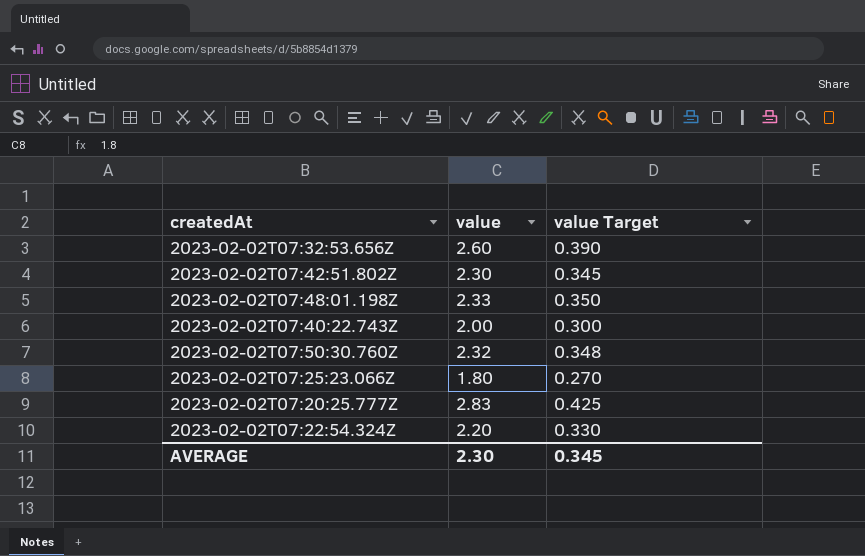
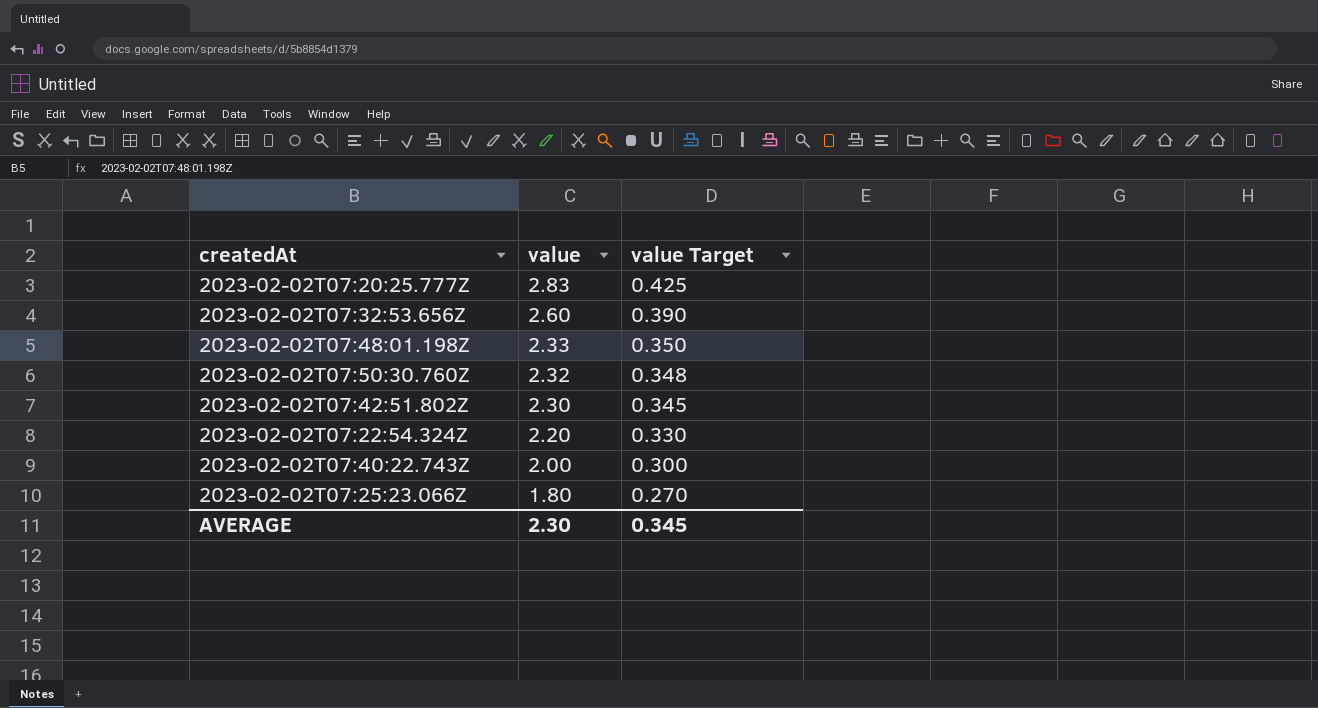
row order: none -> value descending

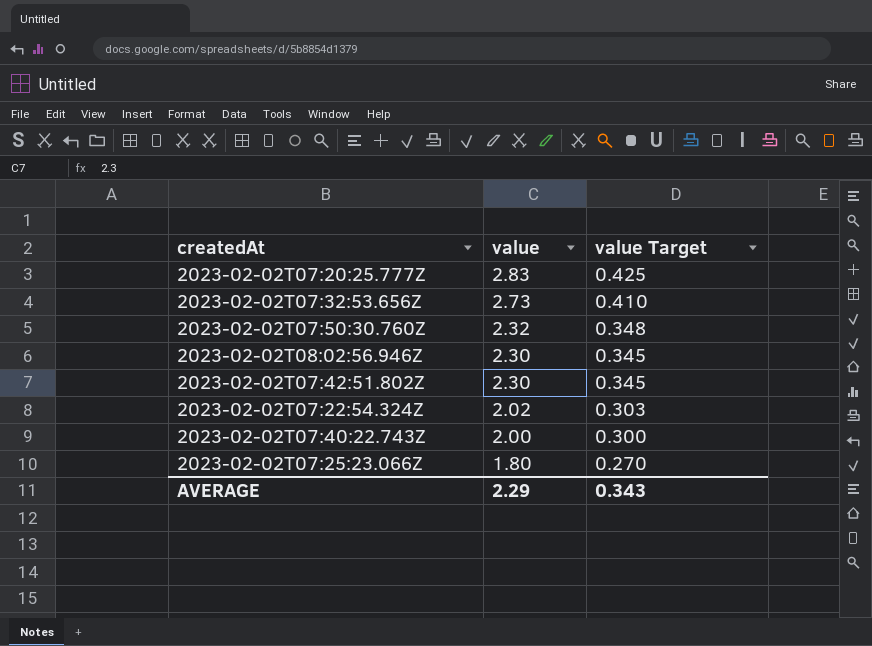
row 2023-02-02T07:48:01.198Z: 2.33 | 0.350 -> none
2023-02-02T07:32:53.656Z | value: 2.60 -> 2.73
2023-02-02T07:32:53.656Z | value Target: 0.390 -> 0.410
row 2023-02-02T08:02:56.946Z: none -> 2.30 | 0.345
2023-02-02T07:22:54.324Z | value: 2.20 -> 2.02
2023-02-02T07:22:54.324Z | value Target: 0.330 -> 0.303
AVERAGE | value: 2.30 -> 2.29
AVERAGE | value Target: 0.345 -> 0.343

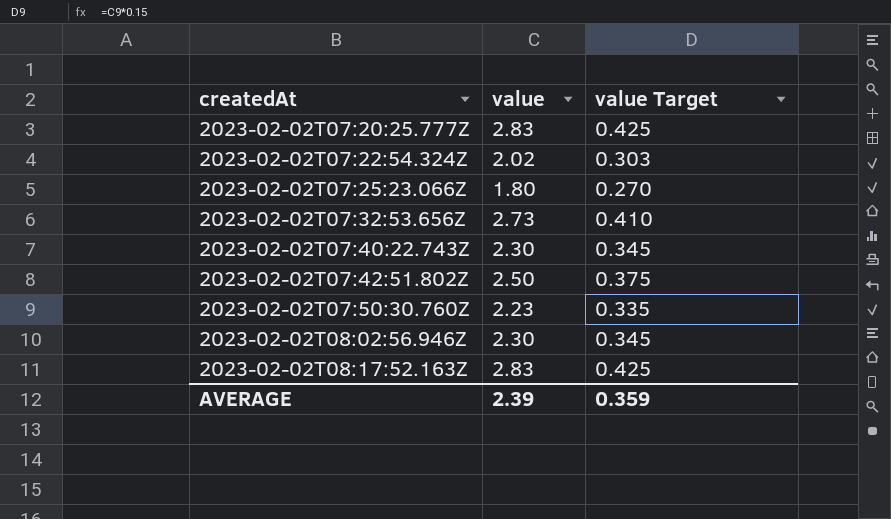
row order: value descending -> createdAt ascending
2023-02-02T07:40:22.743Z | value: 2.00 -> 2.30
2023-02-02T07:40:22.743Z | value Target: 0.300 -> 0.345
2023-02-02T07:42:51.802Z | value: 2.30 -> 2.50
2023-02-02T07:42:51.802Z | value Target: 0.345 -> 0.375
2023-02-02T07:50:30.760Z | value: 2.32 -> 2.23
2023-02-02T07:50:30.760Z | value Target: 0.348 -> 0.335
row 2023-02-02T08:17:52.163Z: none -> 2.83 | 0.425
AVERAGE | value: 2.29 -> 2.39
AVERAGE | value Target: 0.343 -> 0.359

